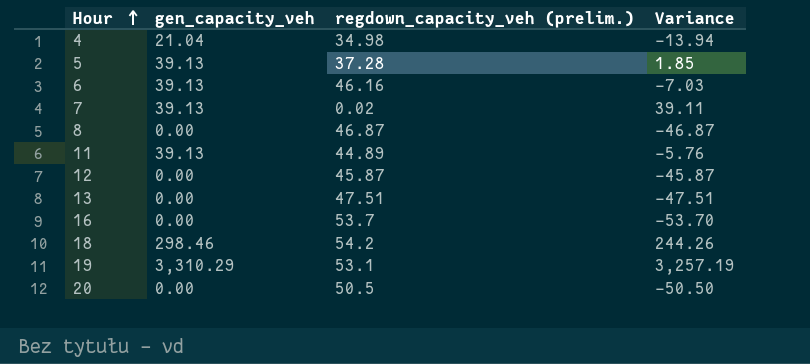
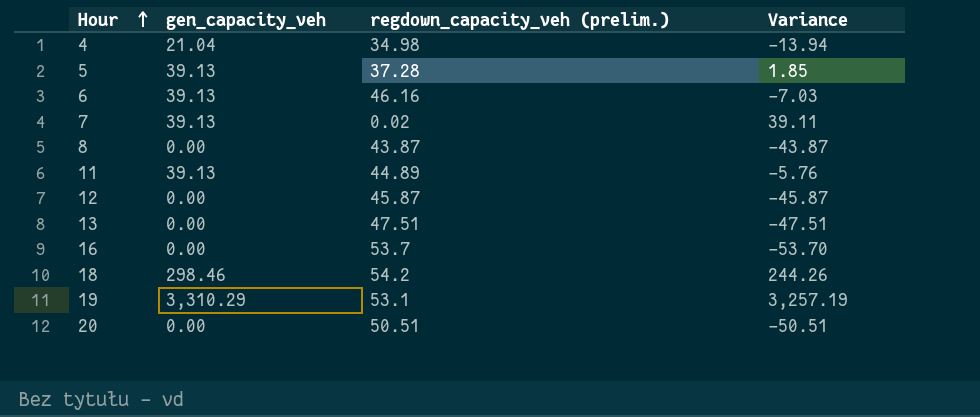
8 | regdown_capacity_veh (prelim.): 46.87 -> 43.87
8 | Variance: -46.87 -> -43.87
20 | regdown_capacity_veh (prelim.): 50.5 -> 50.51
20 | Variance: -50.50 -> -50.51

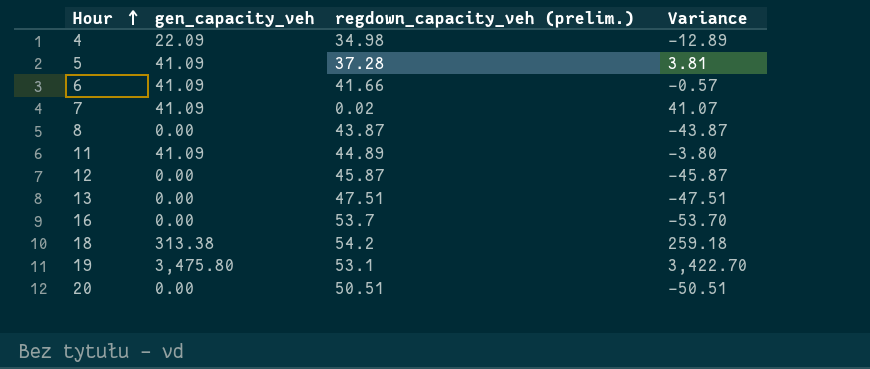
4 | gen_capacity_veh: 21.04 -> 22.09
4 | Variance: -13.94 -> -12.89
5 | gen_capacity_veh: 39.13 -> 41.09
5 | Variance: 1.85 -> 3.81
6 | gen_capacity_veh: 39.13 -> 41.09
6 | regdown_capacity_veh (prelim.): 46.16 -> 41.66
6 | Variance: -7.03 -> -0.57
7 | gen_capacity_veh: 39.13 -> 41.09
7 | Variance: 39.11 -> 41.07
11 | gen_capacity_veh: 39.13 -> 41.09
11 | Variance: -5.76 -> -3.80
18 | gen_capacity_veh: 298.46 -> 313.38
18 | Variance: 244.26 -> 259.18
19 | gen_capacity_veh: 3,310.29 -> 3,475.80
19 | Variance: 3,257.19 -> 3,422.70

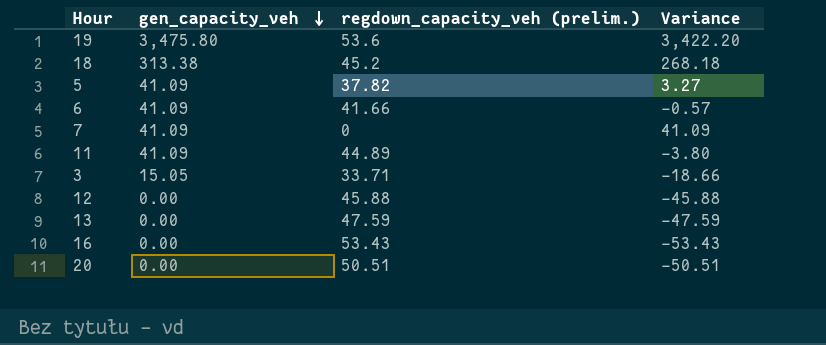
row order: Hour ascending -> gen_capacity_veh descending
row 4: 22.09 | 34.98 | -12.89 -> none
row 8: 0.00 | 43.87 | -43.87 -> none
19 | regdown_capacity_veh (prelim.): 53.1 -> 53.6
19 | Variance: 3,422.70 -> 3,422.20
18 | regdown_capacity_veh (prelim.): 54.2 -> 45.2
18 | Variance: 259.18 -> 268.18
5 | regdown_capacity_veh (prelim.): 37.28 -> 37.82
5 | Variance: 3.81 -> 3.27
7 | regdown_capacity_veh (prelim.): 0.02 -> 0
7 | Variance: 41.07 -> 41.09
row 3: none -> 15.05 | 33.71 | -18.66
12 | regdown_capacity_veh (prelim.): 45.87 -> 45.88
12 | Variance: -45.87 -> -45.88
13 | regdown_capacity_veh (prelim.): 47.51 -> 47.59
13 | Variance: -47.51 -> -47.59
16 | regdown_capacity_veh (prelim.): 53.7 -> 53.43
16 | Variance: -53.70 -> -53.43

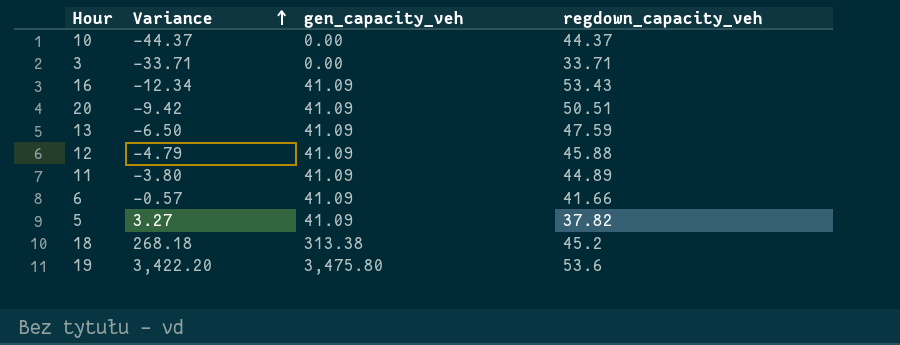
row order: gen_capacity_veh descending -> Variance ascending
column Variance | position: 4 -> 2
column name: regdown_capacity_veh (prelim.) -> regdown_capacity_veh
row 7: 41.09 | 0 | 41.09 -> none
row 10: none -> -44.37 | 0.00 | 44.37
3 | Variance: -18.66 -> -33.71
3 | gen_capacity_veh: 15.05 -> 0.00
16 | Variance: -53.43 -> -12.34
16 | gen_capacity_veh: 0.00 -> 41.09
20 | Variance: -50.51 -> -9.42
20 | gen_capacity_veh: 0.00 -> 41.09
13 | Variance: -47.59 -> -6.50
13 | gen_capacity_veh: 0.00 -> 41.09
12 | Variance: -45.88 -> -4.79
12 | gen_capacity_veh: 0.00 -> 41.09

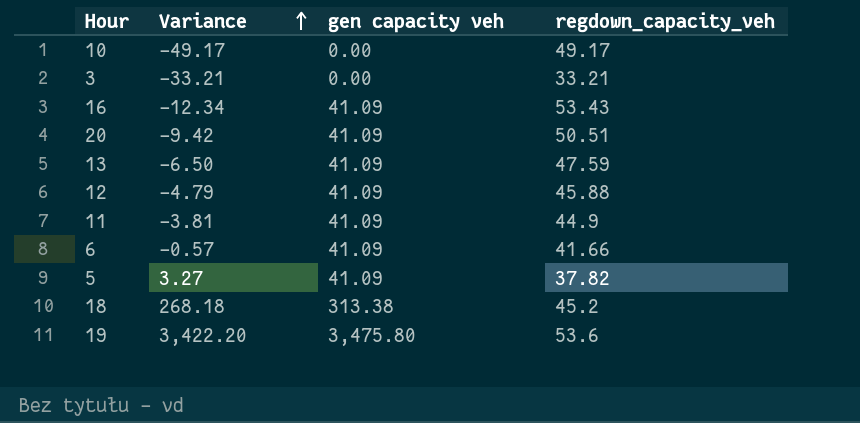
column name: gen_capacity_veh -> gen capacity veh
10 | Variance: -44.37 -> -49.17
10 | regdown_capacity_veh: 44.37 -> 49.17
3 | Variance: -33.71 -> -33.21
3 | regdown_capacity_veh: 33.71 -> 33.21
11 | Variance: -3.80 -> -3.81
11 | regdown_capacity_veh: 44.89 -> 44.9

